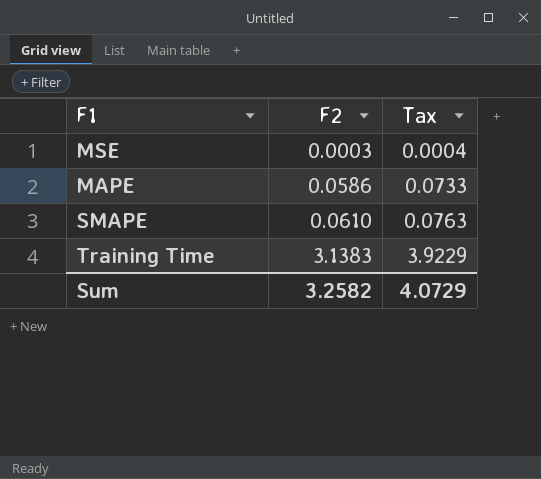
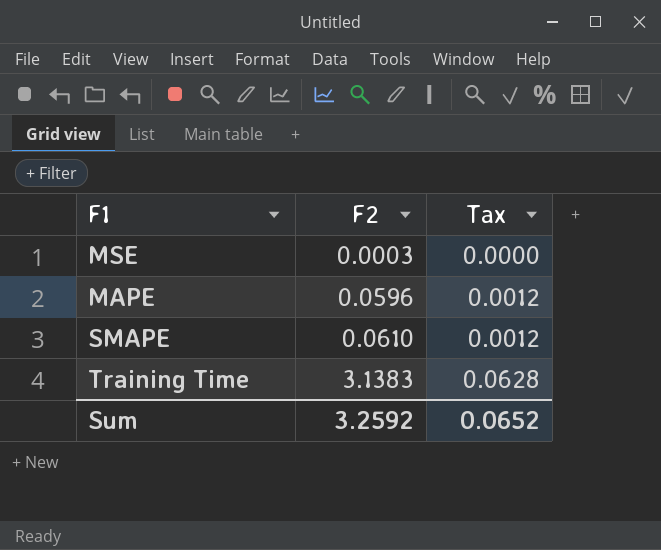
column Tax | formula: [F2] * 1.25 -> [F2] * 0.02
MAPE | F2: 0.0586 -> 0.0596
Sum | F2: 3.2582 -> 3.2592
Sum | Tax: 4.0729 -> 0.0652

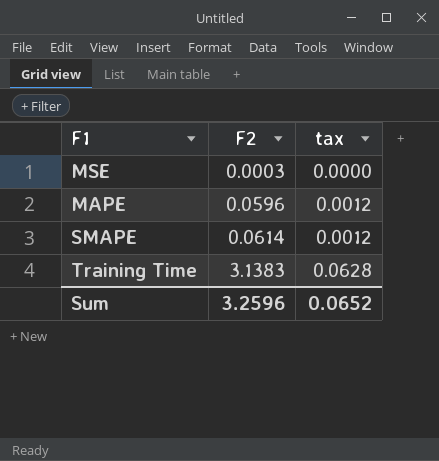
column name: Tax -> tax
SMAPE | F2: 0.0610 -> 0.0614
Sum | F2: 3.2592 -> 3.2596

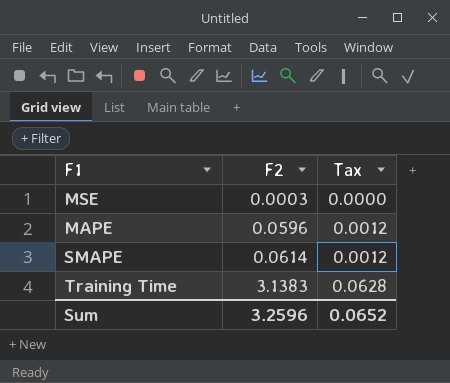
column name: tax -> Tax

